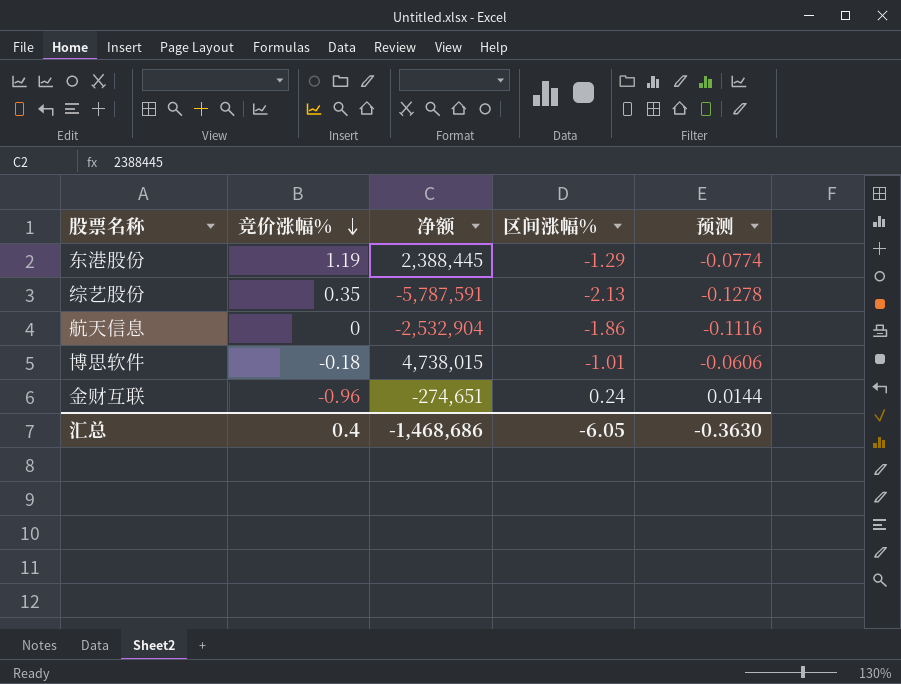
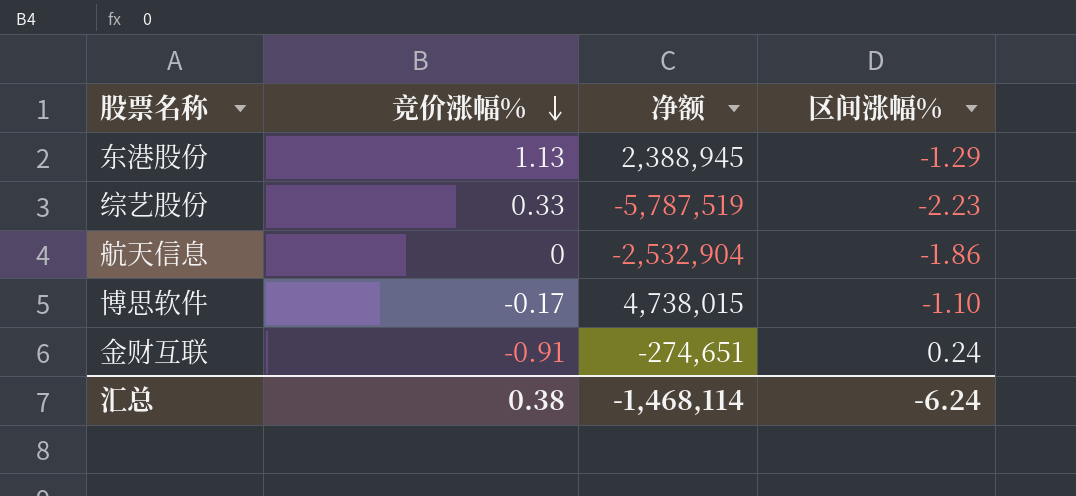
column 预测 | formula: [区间涨幅%] * 0.06 -> none
东港股份 | 竞价涨幅%: 1.19 -> 1.13
东港股份 | 净额: 2,388,445 -> 2,388,945
综艺股份 | 竞价涨幅%: 0.35 -> 0.33
综艺股份 | 净额: -5,787,591 -> -5,787,519
综艺股份 | 区间涨幅%: -2.13 -> -2.23
博思软件 | 竞价涨幅%: -0.18 -> -0.17
博思软件 | 区间涨幅%: -1.01 -> -1.10
金财互联 | 竞价涨幅%: -0.96 -> -0.91
汇总 | 竞价涨幅%: 0.4 -> 0.38
汇总 | 净额: -1,468,686 -> -1,468,114
汇总 | 区间涨幅%: -6.05 -> -6.24

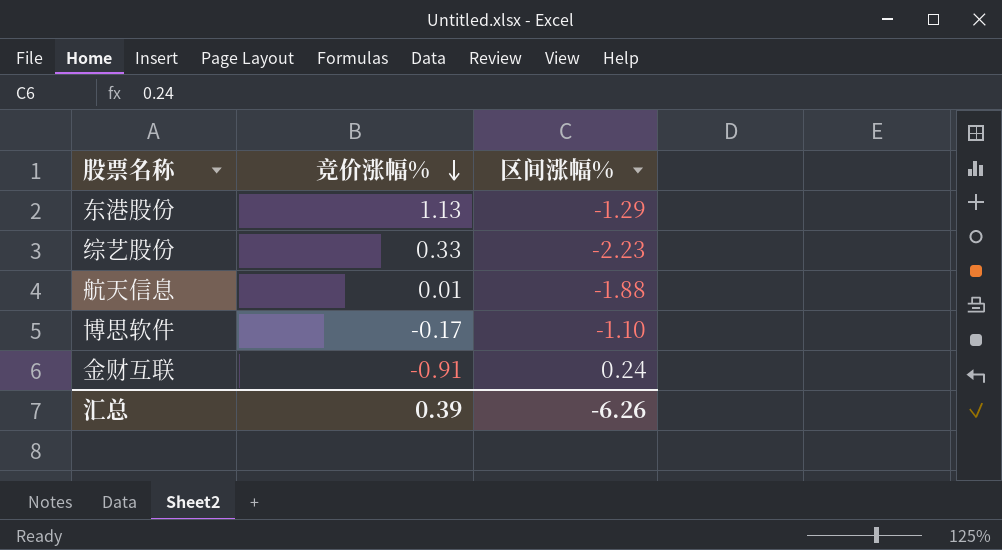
column 净额 | position: 3 -> none
航天信息 | 竞价涨幅%: 0 -> 0.01
航天信息 | 区间涨幅%: -1.86 -> -1.88
汇总 | 竞价涨幅%: 0.38 -> 0.39
汇总 | 区间涨幅%: -6.24 -> -6.26

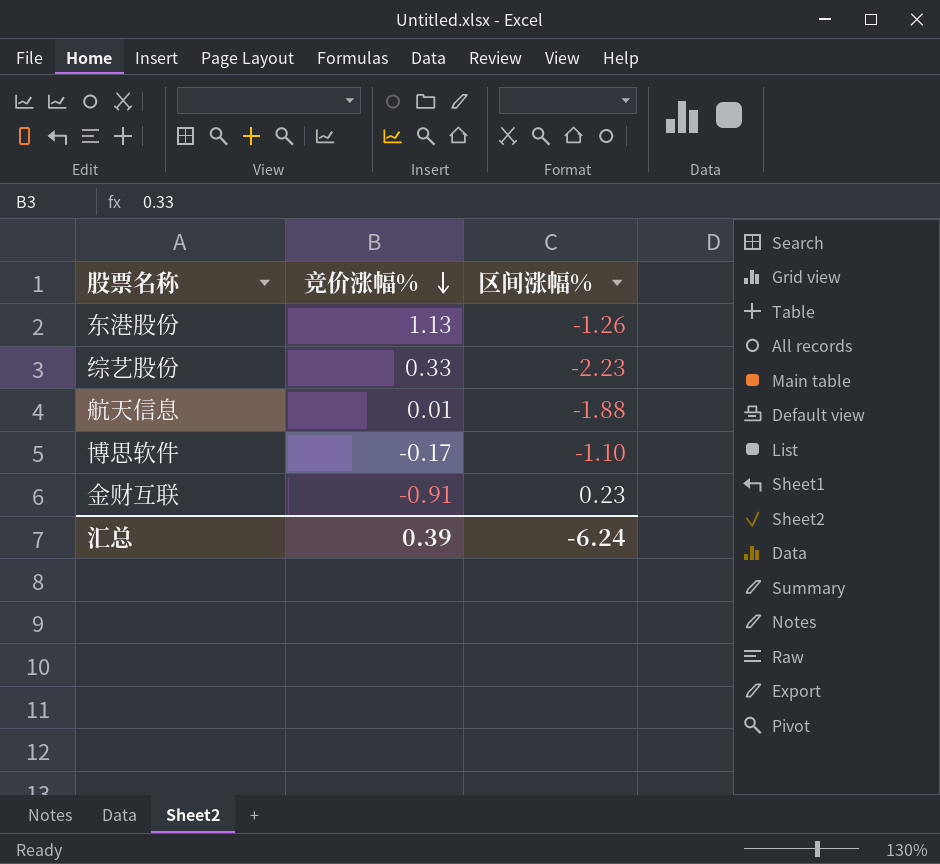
东港股份 | 区间涨幅%: -1.29 -> -1.26
金财互联 | 区间涨幅%: 0.24 -> 0.23
汇总 | 区间涨幅%: -6.26 -> -6.24

